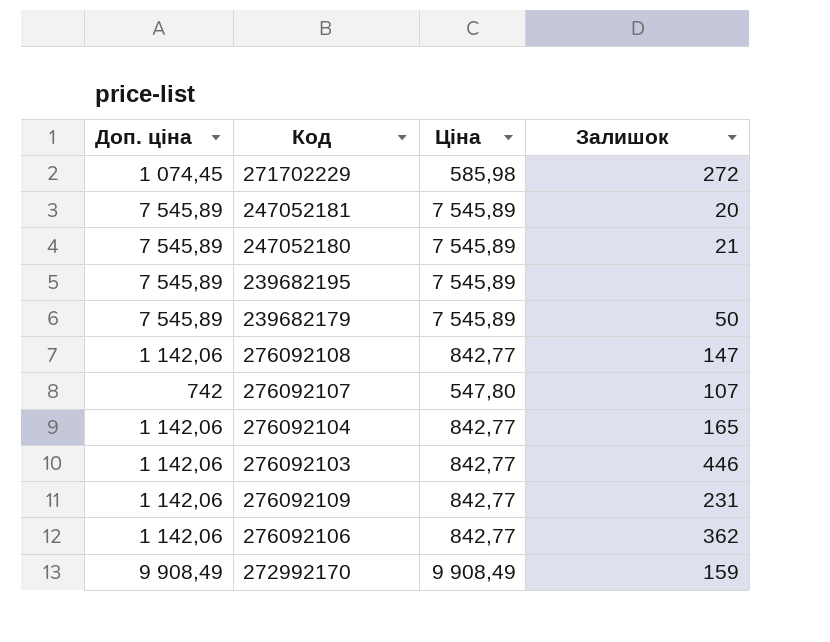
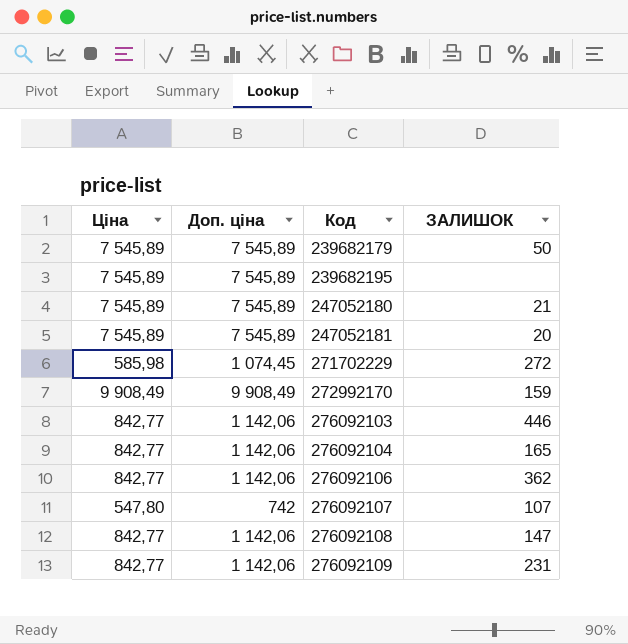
row order: none -> Код ascending
column Ціна | position: 3 -> 1
column name: Залишок -> ЗАЛИШОК

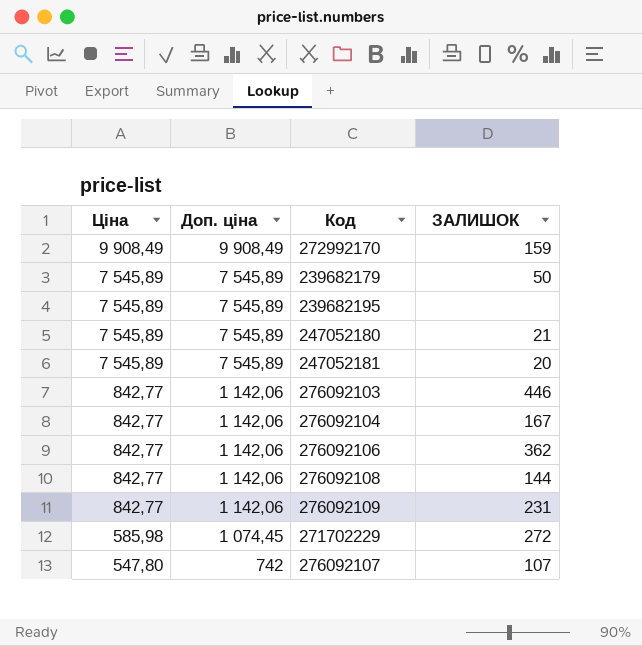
row order: Код ascending -> Ціна descending
276092104 | ЗАЛИШОК: 165 -> 167
276092108 | ЗАЛИШОК: 147 -> 144

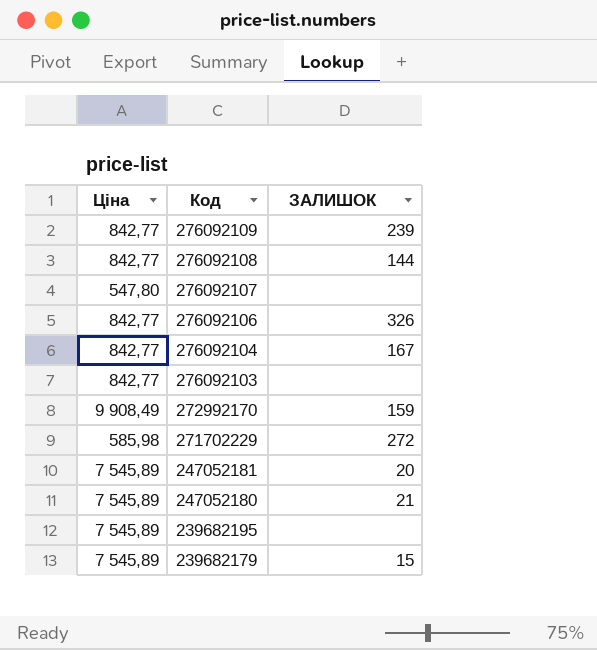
row order: Ціна descending -> Код descending
column Доп. ціна | position: 2 -> none
276092109 | ЗАЛИШОК: 231 -> 239
276092107 | ЗАЛИШОК: 107 -> none
276092106 | ЗАЛИШОК: 362 -> 326
276092103 | ЗАЛИШОК: 446 -> none
239682179 | ЗАЛИШОК: 50 -> 15

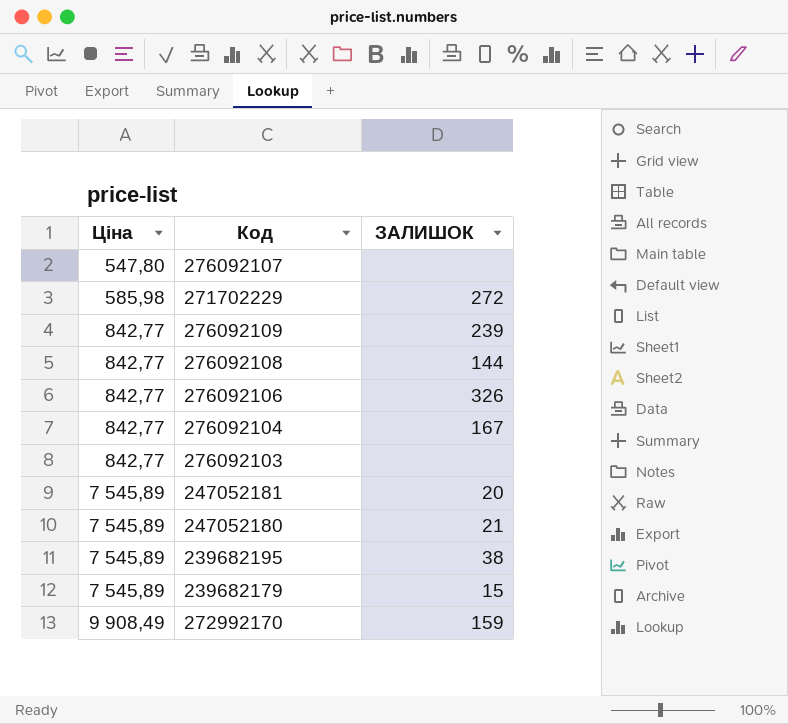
row order: Код descending -> Ціна ascending
239682195 | ЗАЛИШОК: none -> 38

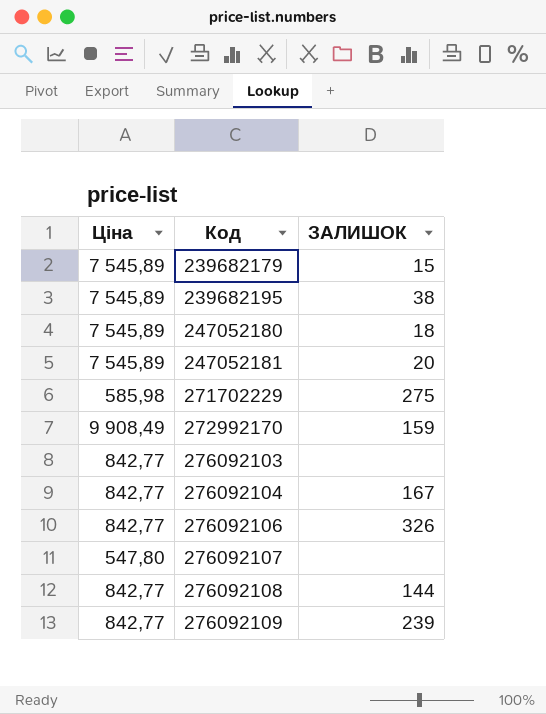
row order: Ціна ascending -> Код ascending
247052180 | ЗАЛИШОК: 21 -> 18
271702229 | ЗАЛИШОК: 272 -> 275

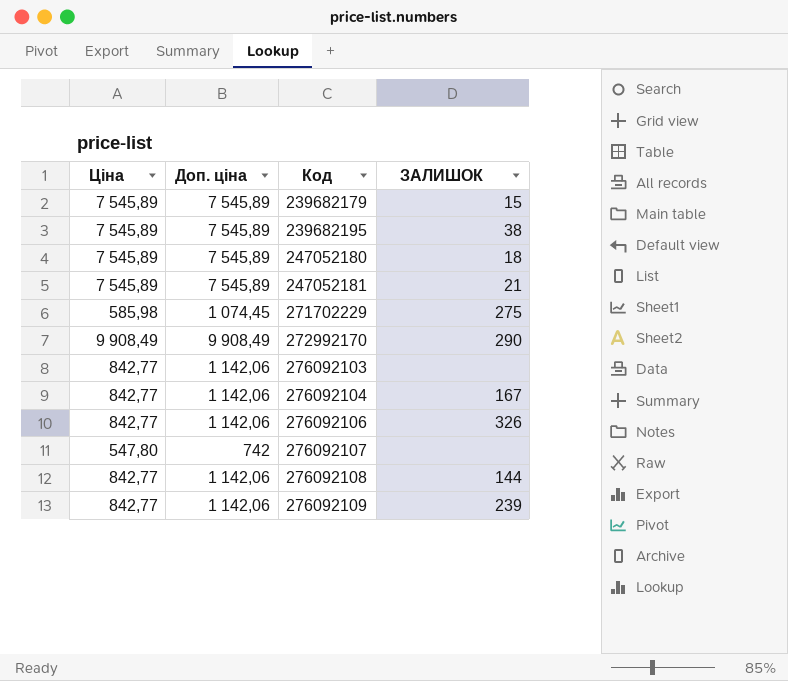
column Доп. ціна | position: none -> 2
247052181 | ЗАЛИШОК: 20 -> 21
272992170 | ЗАЛИШОК: 159 -> 290

